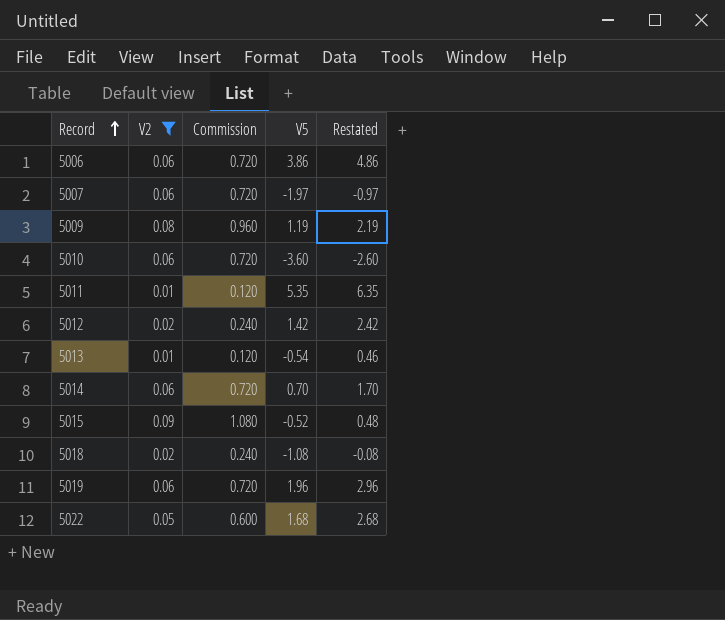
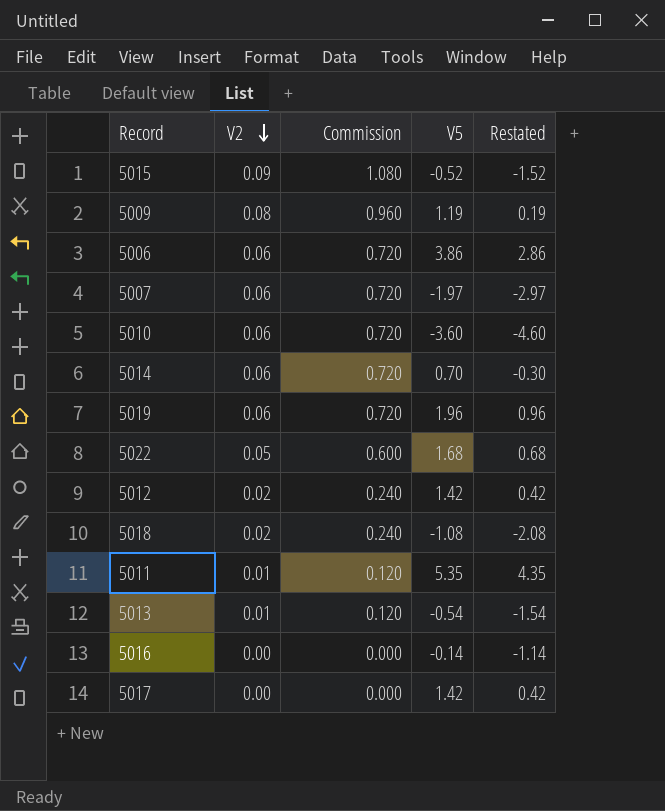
filter: V2 != 0.00 -> none
row order: Record ascending -> V2 descending
column Restated | formula: [V5] + 1 -> [V5] - 1

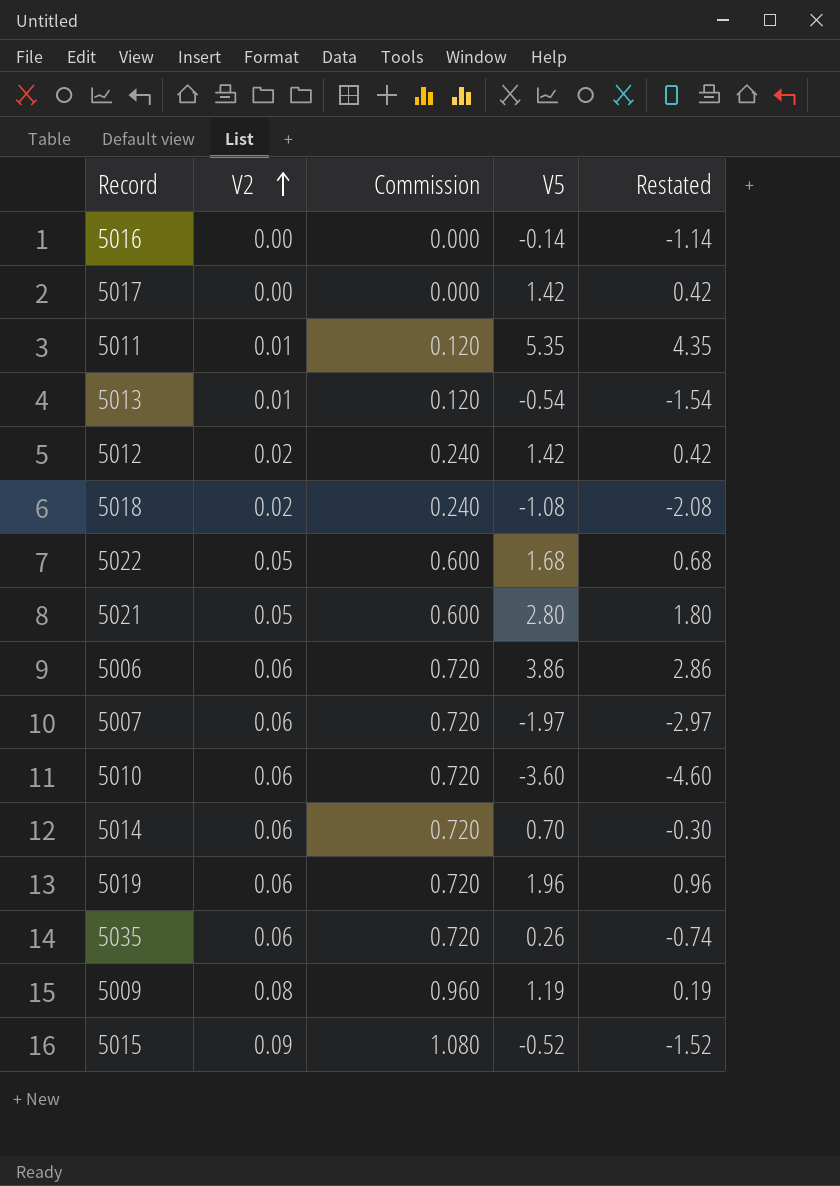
row order: V2 descending -> V2 ascending
row 5021: none -> 0.05 | 0.600 | 2.80 | 1.80
row 5035: none -> 0.06 | 0.720 | 0.26 | -0.74

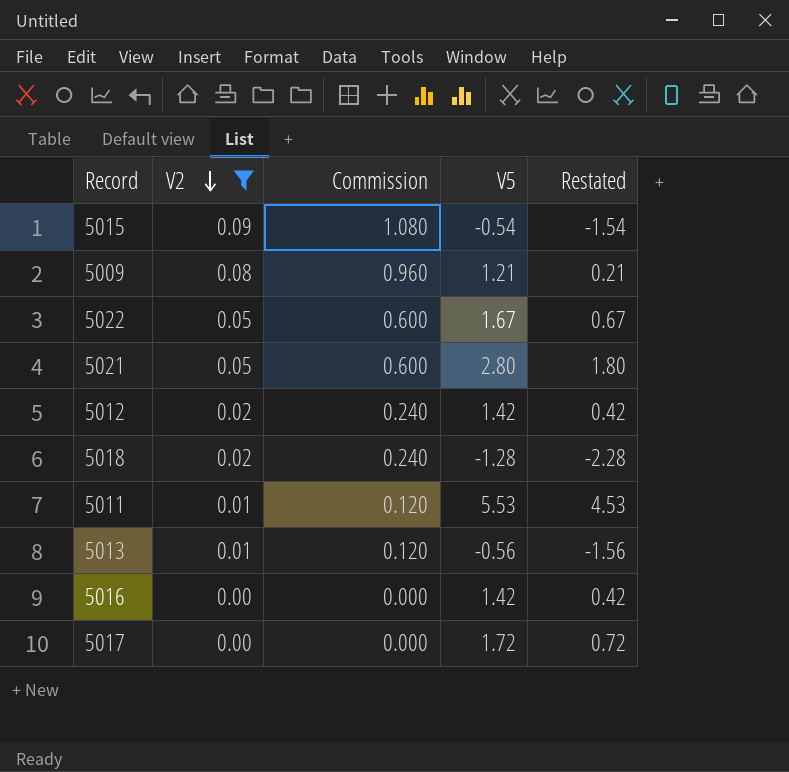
filter: none -> V2 != 0.06
row order: V2 ascending -> V2 descending
5015 | V5: -0.52 -> -0.54
5015 | Restated: -1.52 -> -1.54
5009 | V5: 1.19 -> 1.21
5009 | Restated: 0.19 -> 0.21
5022 | V5: 1.68 -> 1.67
5022 | Restated: 0.68 -> 0.67
5018 | V5: -1.08 -> -1.28
5018 | Restated: -2.08 -> -2.28
5011 | V5: 5.35 -> 5.53
5011 | Restated: 4.35 -> 4.53
5013 | V5: -0.54 -> -0.56
5013 | Restated: -1.54 -> -1.56
5016 | V5: -0.14 -> 1.42
5016 | Restated: -1.14 -> 0.42
5017 | V5: 1.42 -> 1.72
5017 | Restated: 0.42 -> 0.72

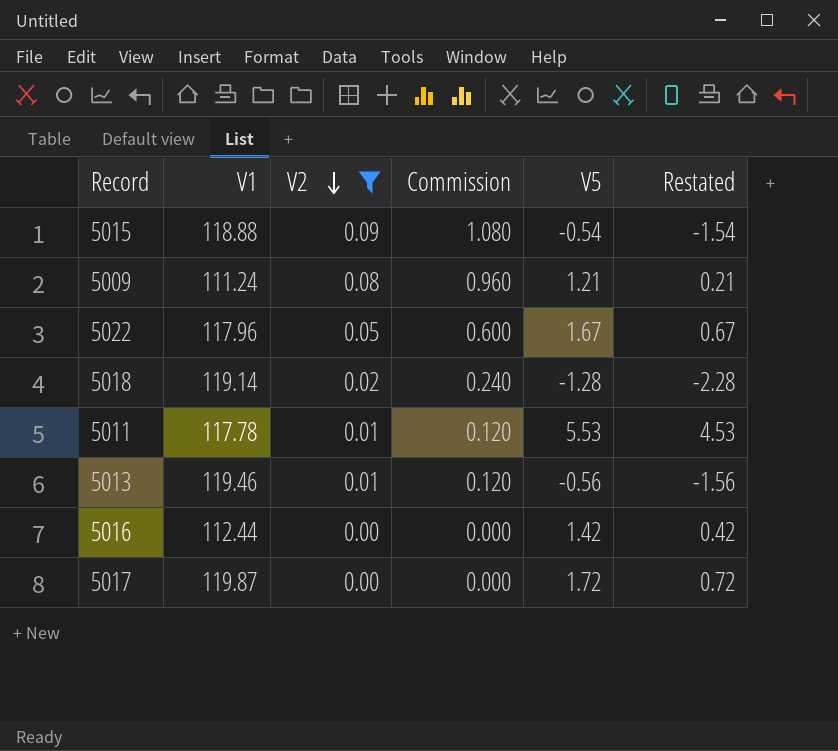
column V1 | position: none -> 2
row 5021: 0.05 | 0.600 | 2.80 | 1.80 -> none
row 5012: 0.02 | 0.240 | 1.42 | 0.42 -> none

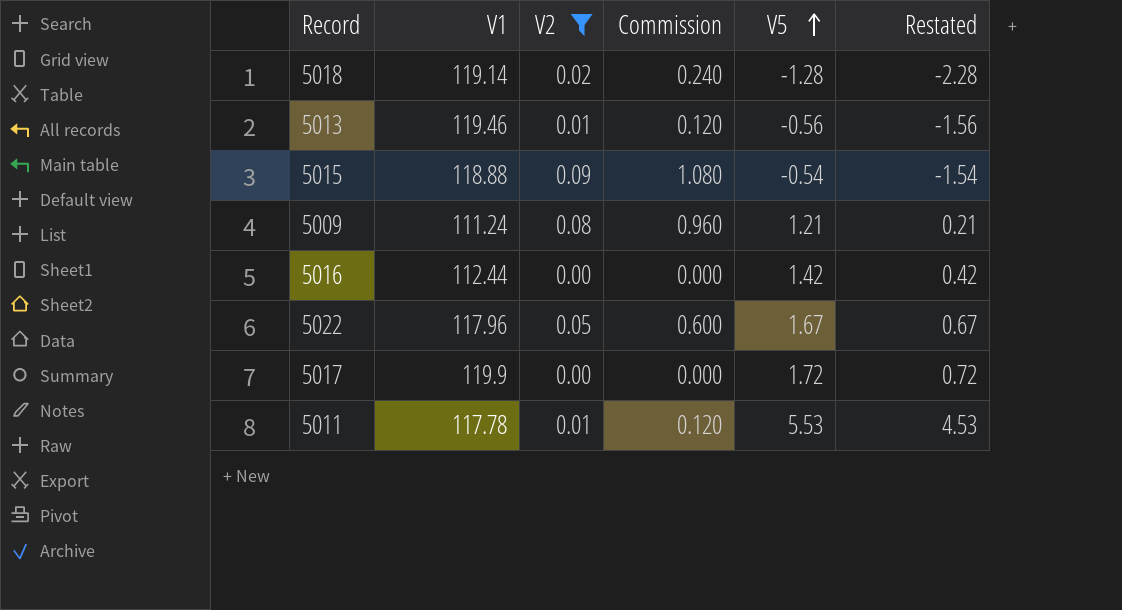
row order: V2 descending -> V5 ascending
5017 | V1: 119.87 -> 119.9

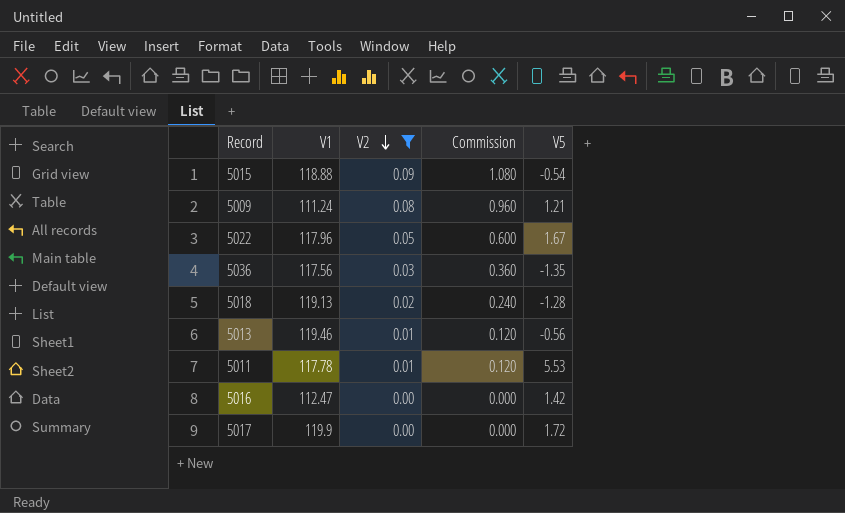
row order: V5 ascending -> V2 descending
column Restated | formula: [V5] - 1 -> none
row 5036: none -> 117.56 | 0.03 | 0.360 | -1.35
5018 | V1: 119.14 -> 119.13
5016 | V1: 112.44 -> 112.47

